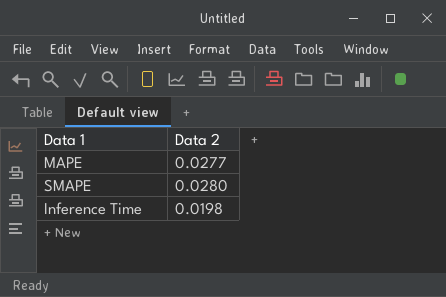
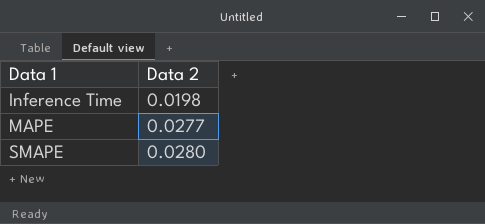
row order: none -> Data 1 ascending

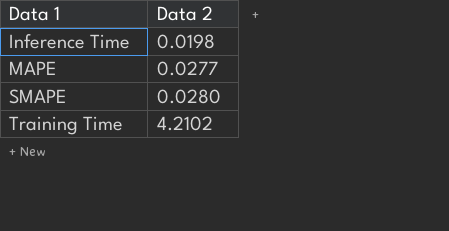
row Training Time: none -> 4.2102

